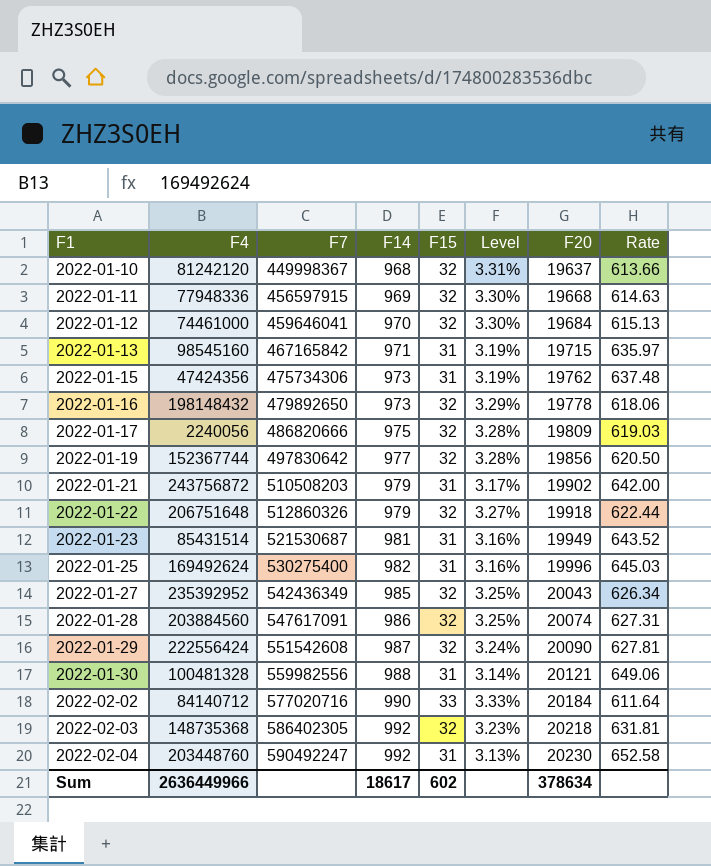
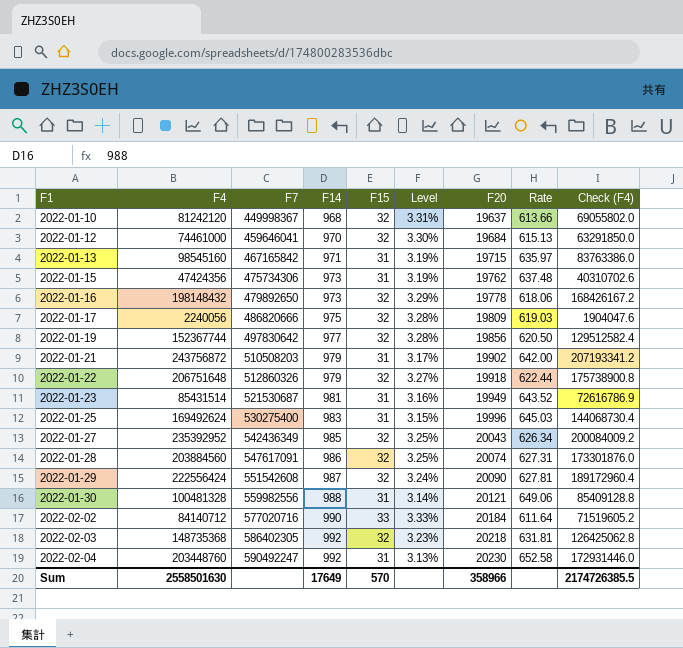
column Check (F4) | formula: none -> [F4] * 0.85
row 2022-01-11: 77948336 | 456597915 | 969 | 32 | 3.30% | 19668 | 614.63 -> none
2022-01-25 | F14: 982 -> 983
2022-01-25 | Level: 3.16% -> 3.15%
Sum | F4: 2636449966 -> 2558501630
Sum | F14: 18617 -> 17649
Sum | F15: 602 -> 570
Sum | F20: 378634 -> 358966

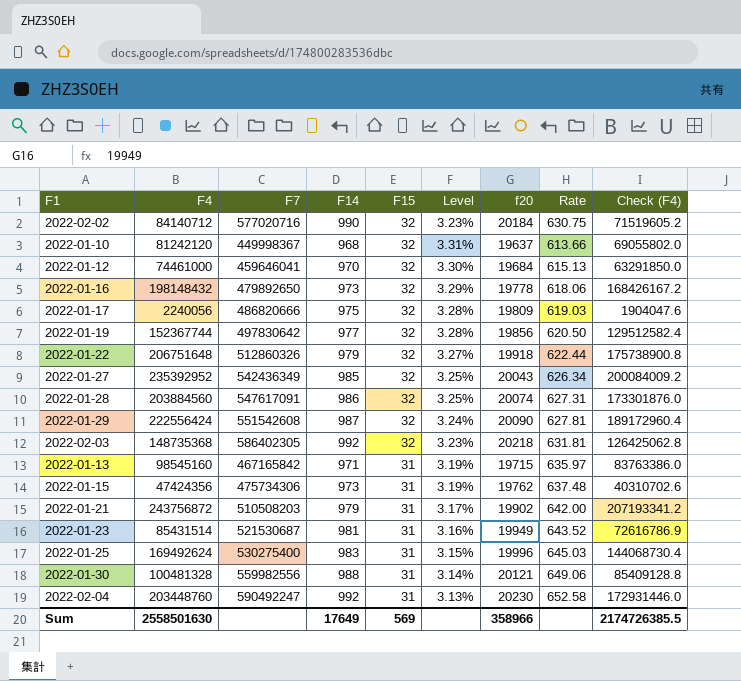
row order: F1 ascending -> F15 descending
column name: F20 -> f20
2022-02-02 | F15: 33 -> 32
2022-02-02 | Level: 3.33% -> 3.23%
2022-02-02 | Rate: 611.64 -> 630.75
Sum | F15: 570 -> 569

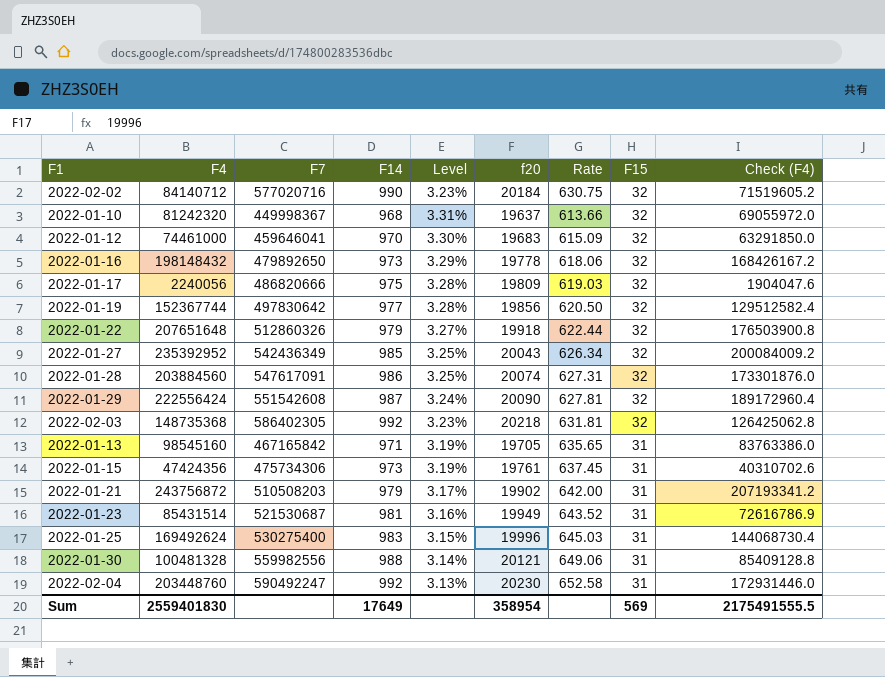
column F15 | position: 5 -> 8
2022-01-10 | F4: 81242120 -> 81242320
2022-01-10 | Check (F4): 69055802.0 -> 69055972.0
2022-01-12 | f20: 19684 -> 19683
2022-01-12 | Rate: 615.13 -> 615.09
2022-01-22 | F4: 206751648 -> 207651648
2022-01-22 | Check (F4): 175738900.8 -> 176503900.8
2022-01-13 | f20: 19715 -> 19705
2022-01-13 | Rate: 635.97 -> 635.65
2022-01-15 | f20: 19762 -> 19761
2022-01-15 | Rate: 637.48 -> 637.45
Sum | F4: 2558501630 -> 2559401830
Sum | f20: 358966 -> 358954
Sum | Check (F4): 2174726385.5 -> 2175491555.5

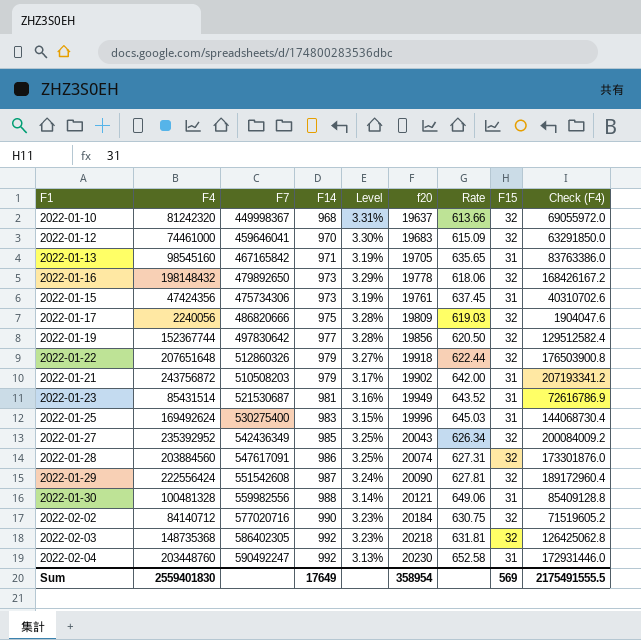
row order: F15 descending -> F14 ascending

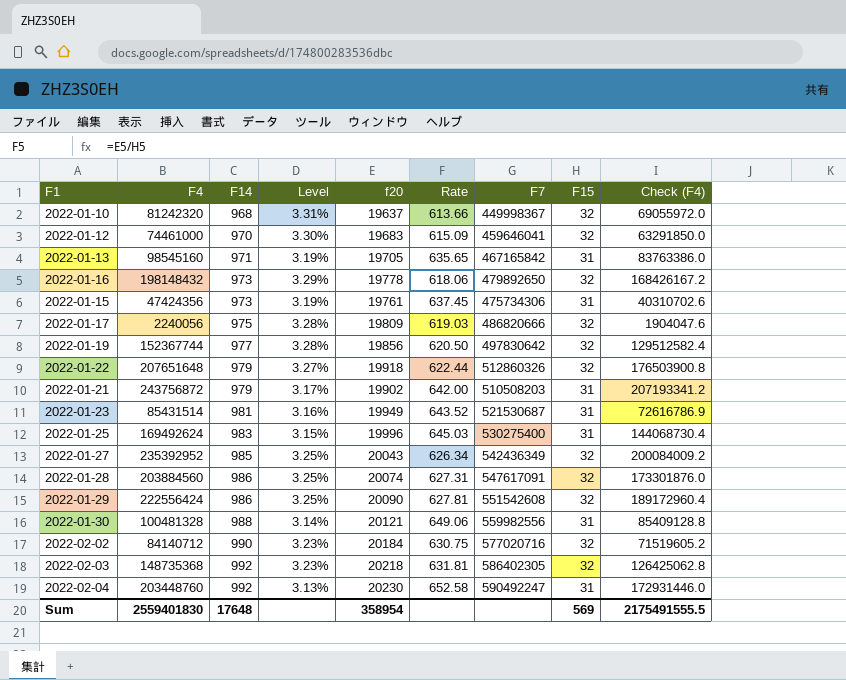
column F7 | position: 3 -> 7
2022-01-29 | F14: 987 -> 986
2022-01-29 | Level: 3.24% -> 3.25%
Sum | F14: 17649 -> 17648

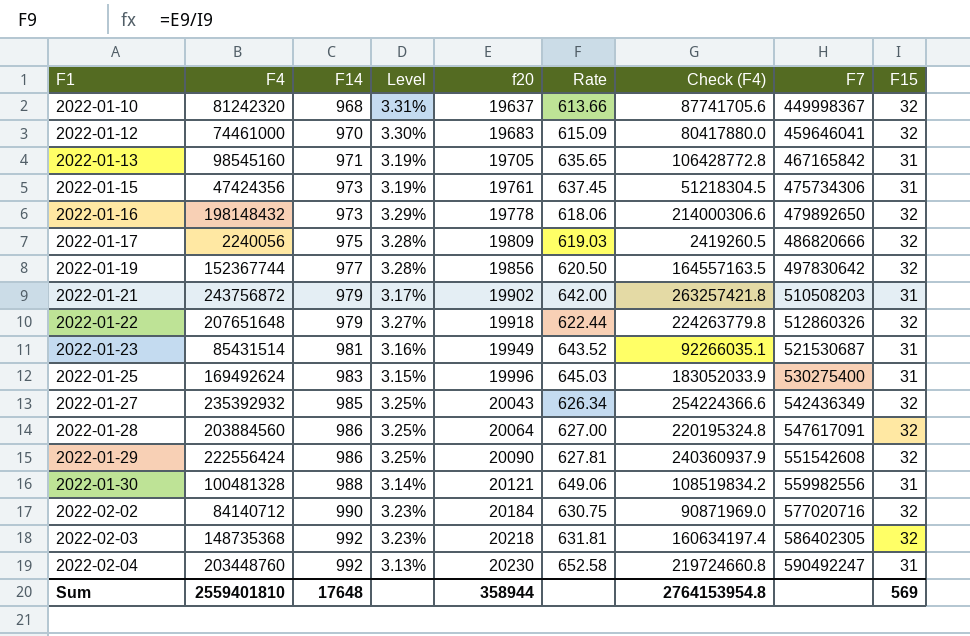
row order: F14 ascending -> F1 ascending
column Check (F4) | formula: [F4] * 0.85 -> [F4] * 1.08
column Check (F4) | position: 9 -> 7
2022-01-27 | F4: 235392952 -> 235392932
2022-01-28 | f20: 20074 -> 20064
2022-01-28 | Rate: 627.31 -> 627.00
Sum | F4: 2559401830 -> 2559401810
Sum | f20: 358954 -> 358944
Sum | Check (F4): 2175491555.5 -> 2764153954.8

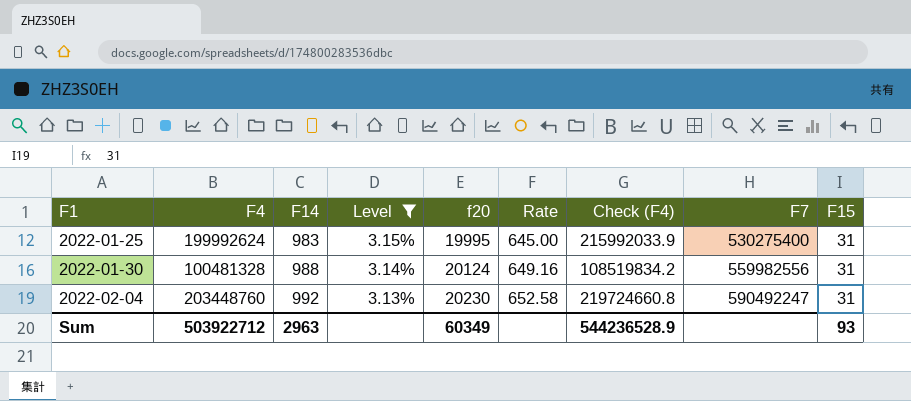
filter: none -> Level <= 3.15%
2022-01-25 | F4: 169492624 -> 199992624
2022-01-25 | f20: 19996 -> 19995
2022-01-25 | Rate: 645.03 -> 645.00
2022-01-25 | Check (F4): 183052033.9 -> 215992033.9
2022-01-30 | f20: 20121 -> 20124
2022-01-30 | Rate: 649.06 -> 649.16
Sum | F4: 2559401810 -> 503922712
Sum | F14: 17648 -> 2963
Sum | f20: 358944 -> 60349
Sum | Check (F4): 2764153954.8 -> 544236528.9
Sum | F15: 569 -> 93

